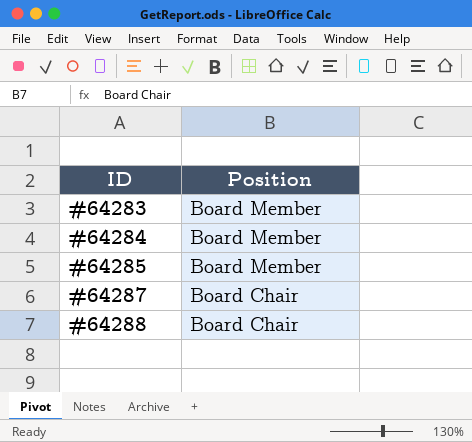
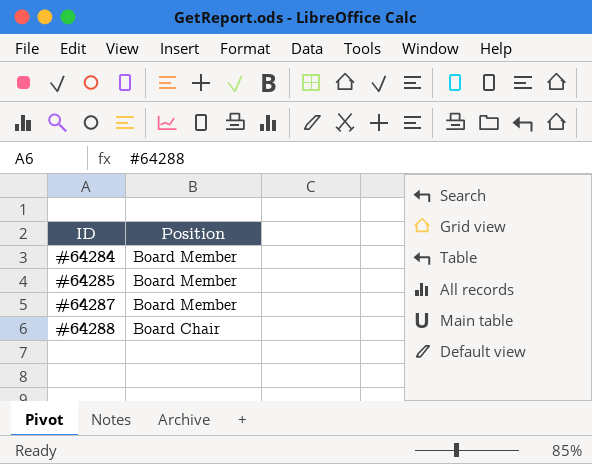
row #64283: Board Member -> none
#64287 | Position: Board Chair -> Board Member

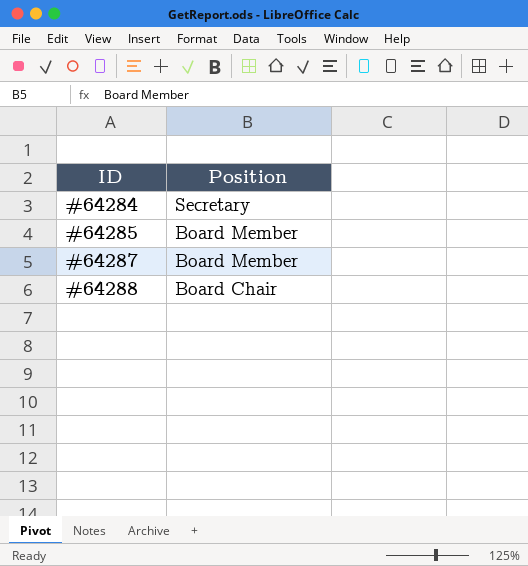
#64284 | Position: Board Member -> Secretary

